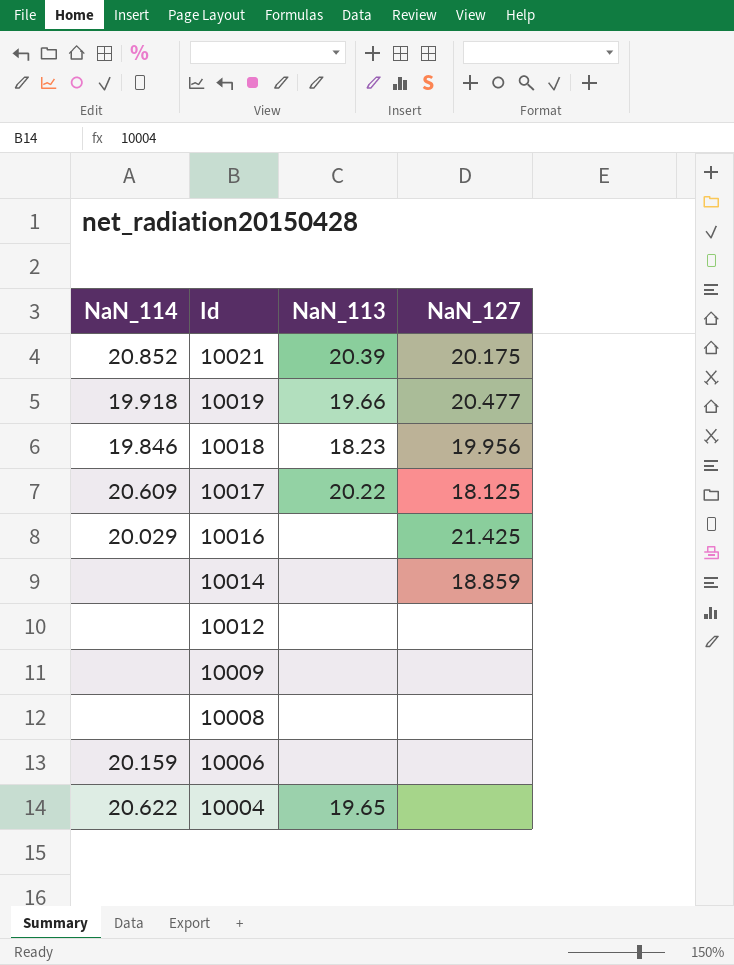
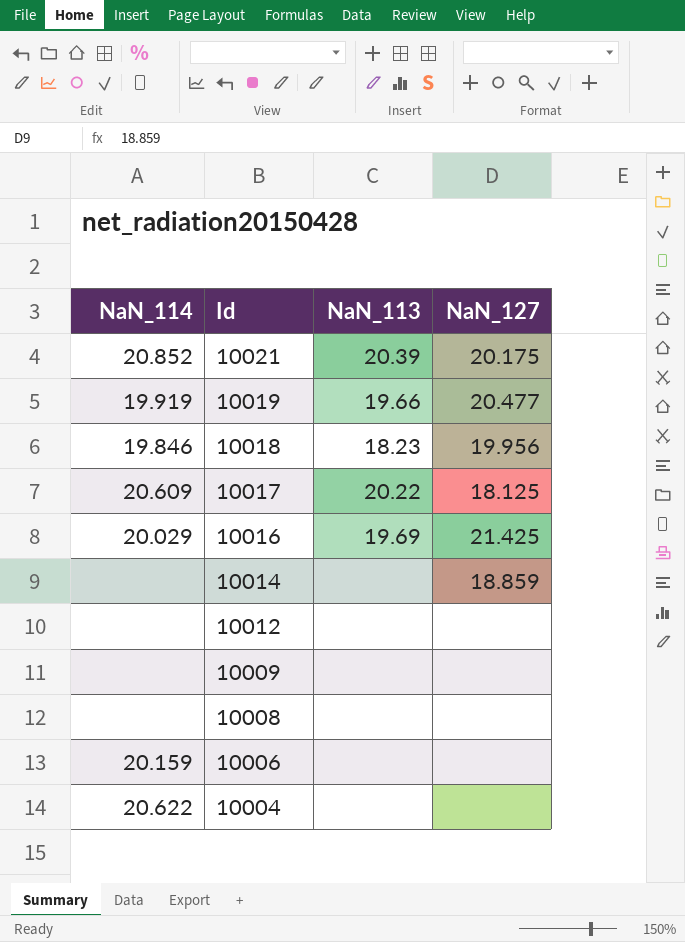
10019 | NaN_114: 19.918 -> 19.919
10016 | NaN_113: none -> 19.69
10004 | NaN_113: 19.65 -> none

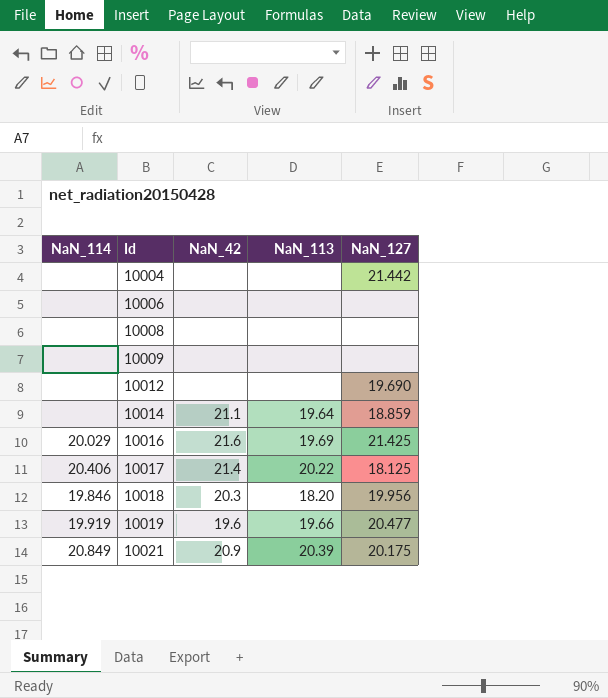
row order: Id descending -> Id ascending
column NaN_42 | position: none -> 3
10004 | NaN_114: 20.622 -> none
10004 | NaN_127: none -> 21.442
10006 | NaN_114: 20.159 -> none
10012 | NaN_127: none -> 19.690
10014 | NaN_113: none -> 19.64
10017 | NaN_114: 20.609 -> 20.406
10018 | NaN_113: 18.23 -> 18.20
10021 | NaN_114: 20.852 -> 20.849

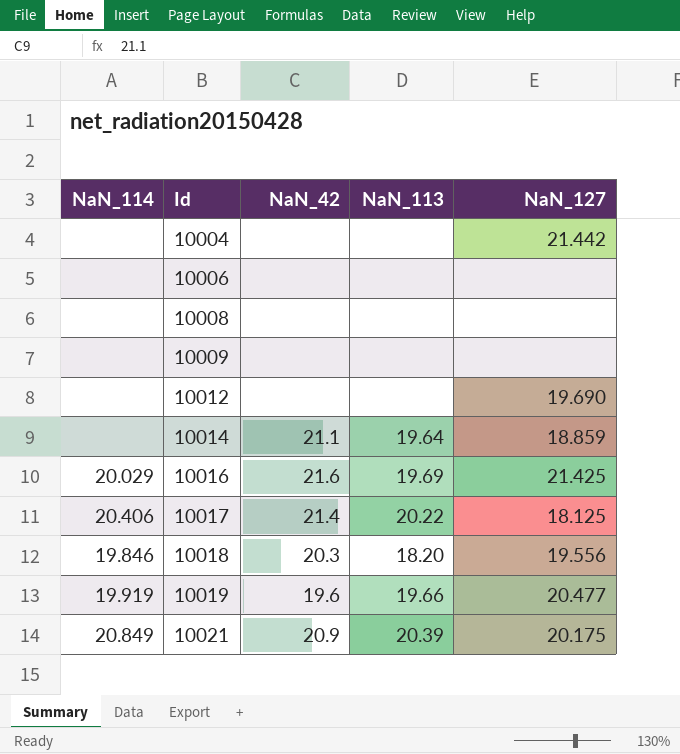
10018 | NaN_127: 19.956 -> 19.556

